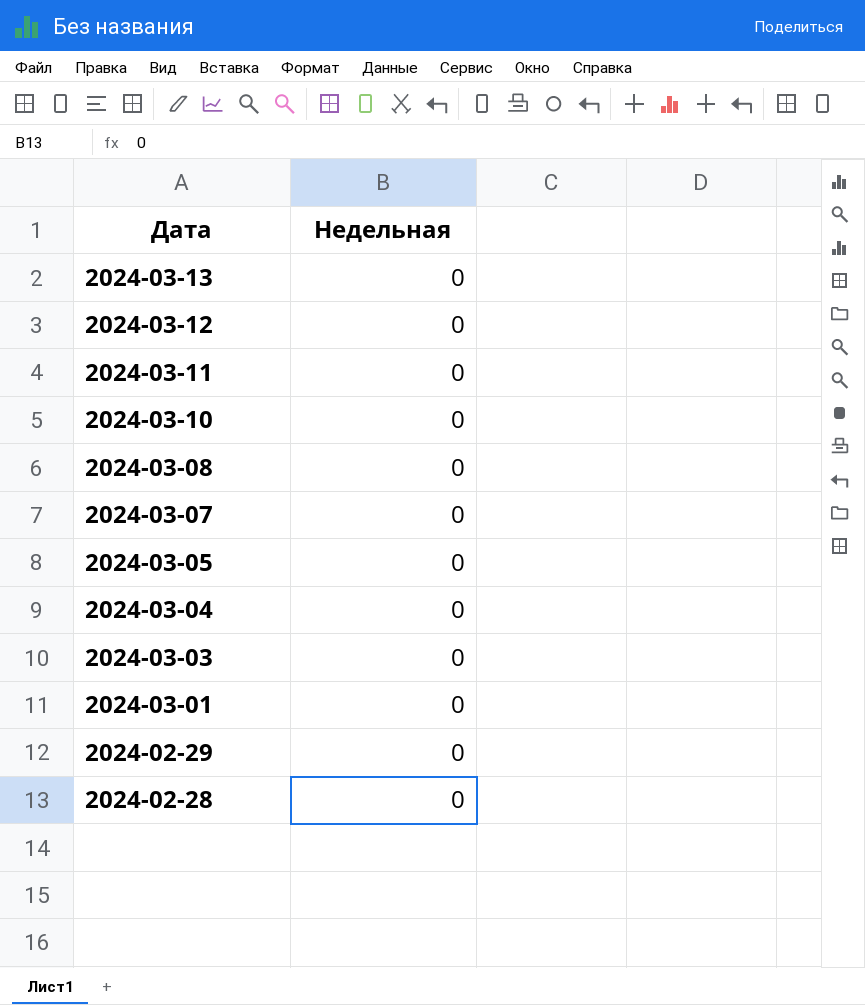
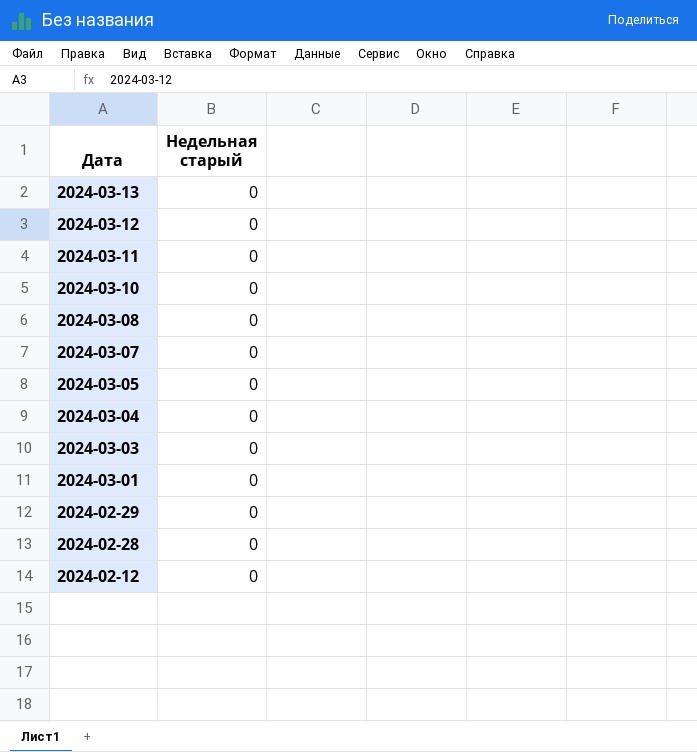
column name: Недельная -> Недельная старый
row 2024-02-12: none -> 0

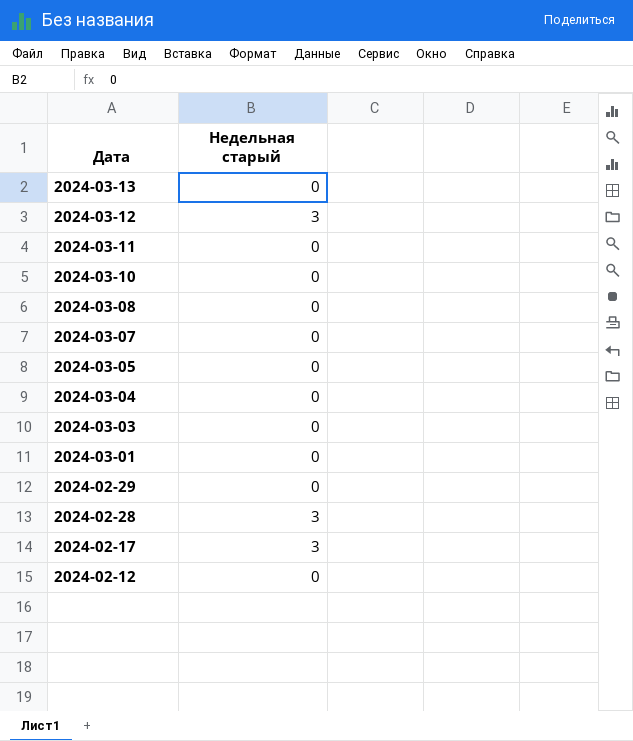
2024-03-12 | Недельная старый: 0 -> 3
2024-02-28 | Недельная старый: 0 -> 3
row 2024-02-17: none -> 3

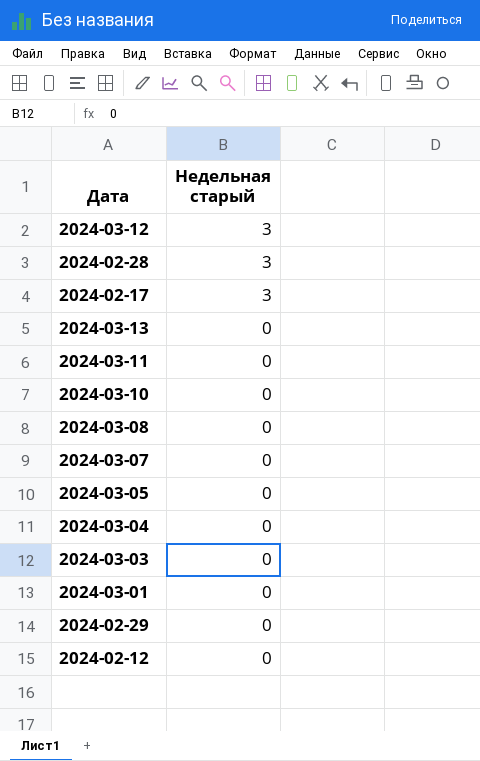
row order: Дата descending -> Недельная старый descending

